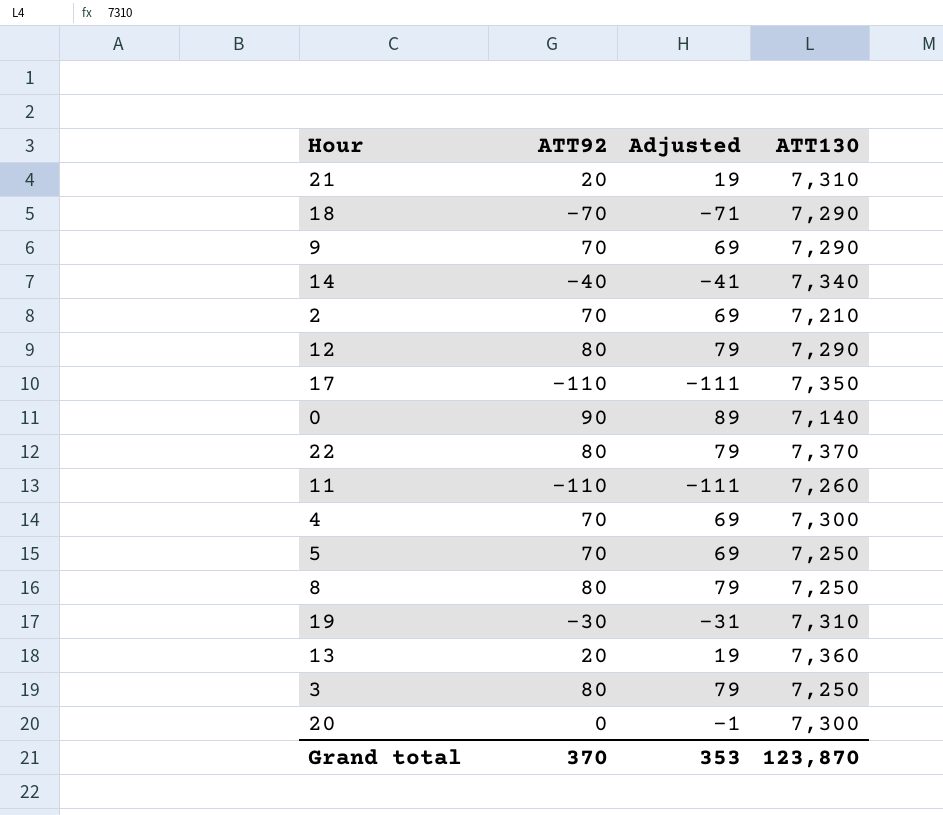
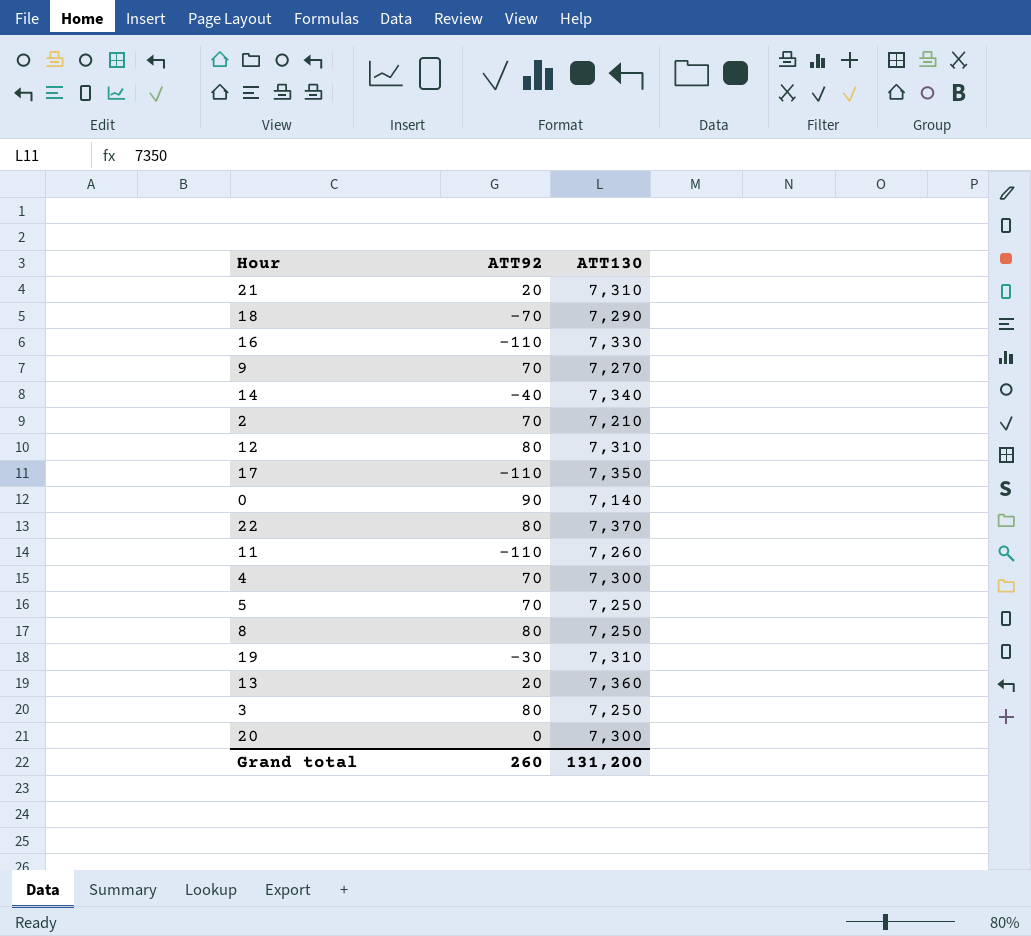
column Adjusted | formula: [ATT92] - 1 -> none
row 16: none -> -110 | 7,330
9 | ATT130: 7,290 -> 7,270
12 | ATT130: 7,290 -> 7,310
Grand total | ATT92: 370 -> 260
Grand total | ATT130: 123,870 -> 131,200

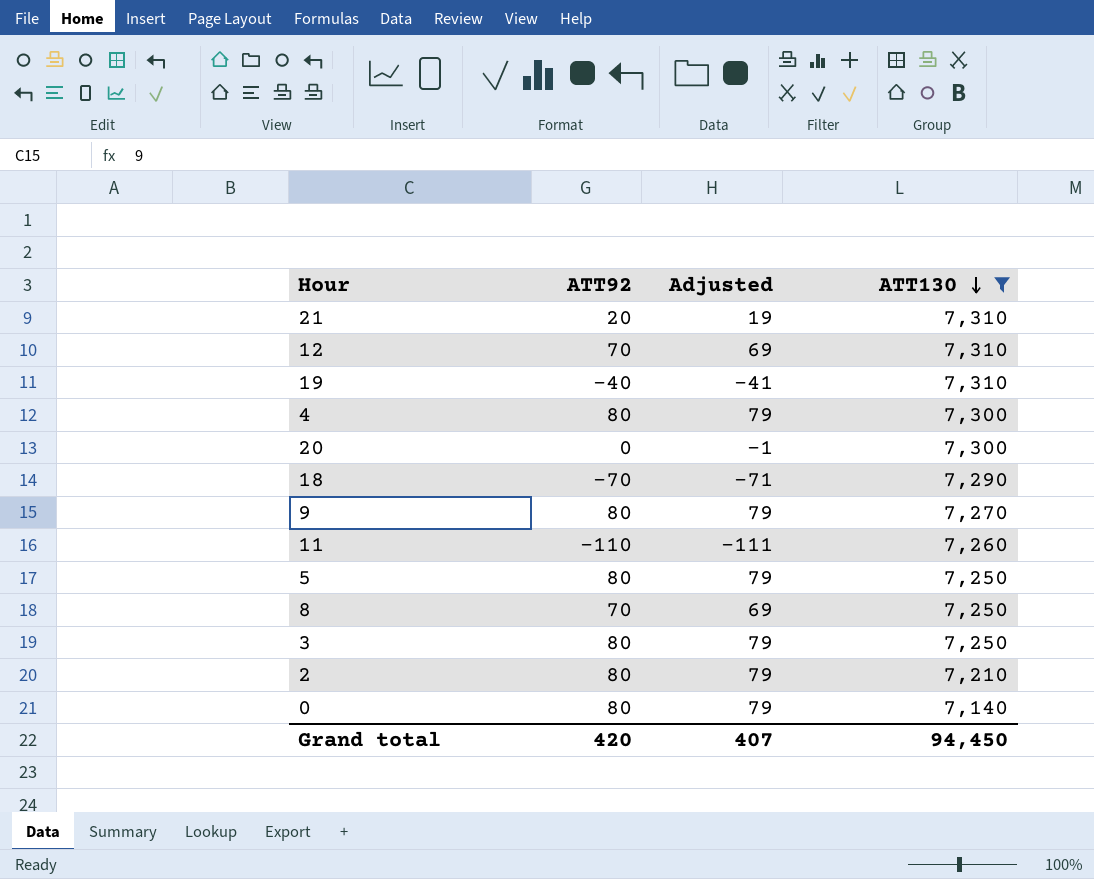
filter: none -> ATT130 <= 7,310
row order: none -> ATT130 descending
column Adjusted | formula: none -> [ATT92] - 1
12 | ATT92: 80 -> 70
19 | ATT92: -30 -> -40
4 | ATT92: 70 -> 80
9 | ATT92: 70 -> 80
5 | ATT92: 70 -> 80
8 | ATT92: 80 -> 70
2 | ATT92: 70 -> 80
0 | ATT92: 90 -> 80
Grand total | ATT92: 260 -> 420
Grand total | ATT130: 131,200 -> 94,450

